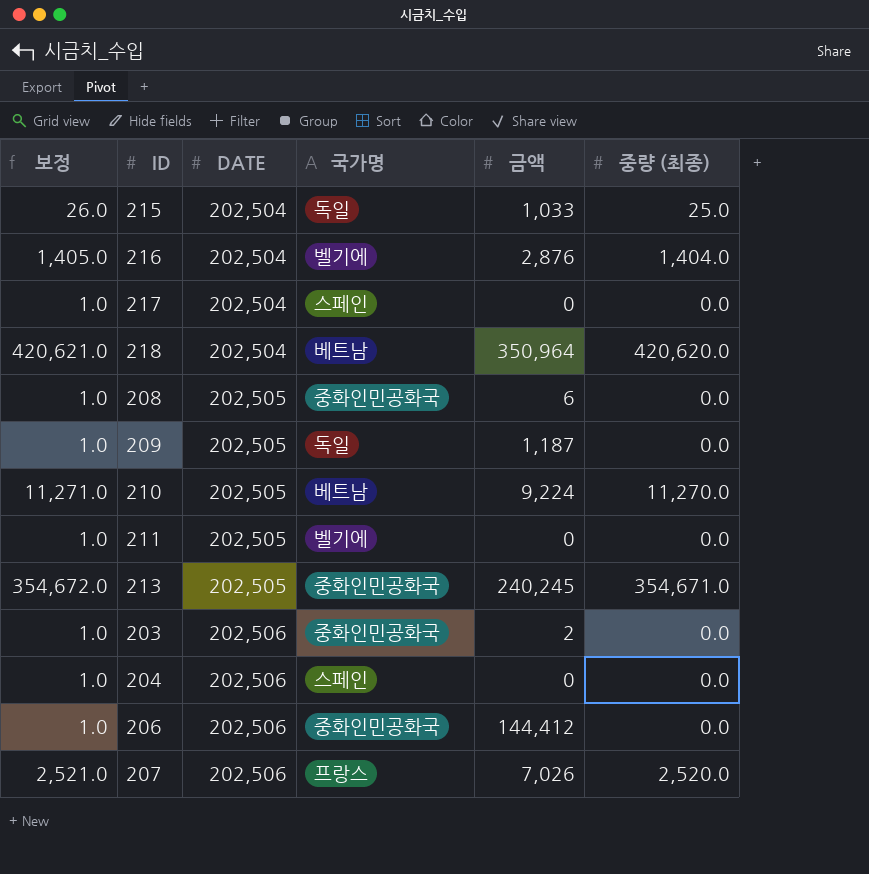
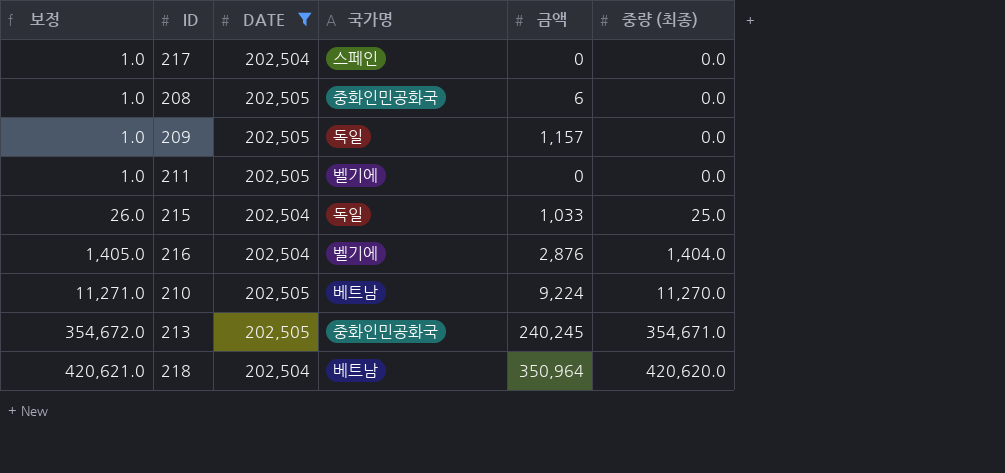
filter: none -> DATE != 202,506
row order: DATE ascending -> 보정 ascending
209 | 금액: 1,187 -> 1,157

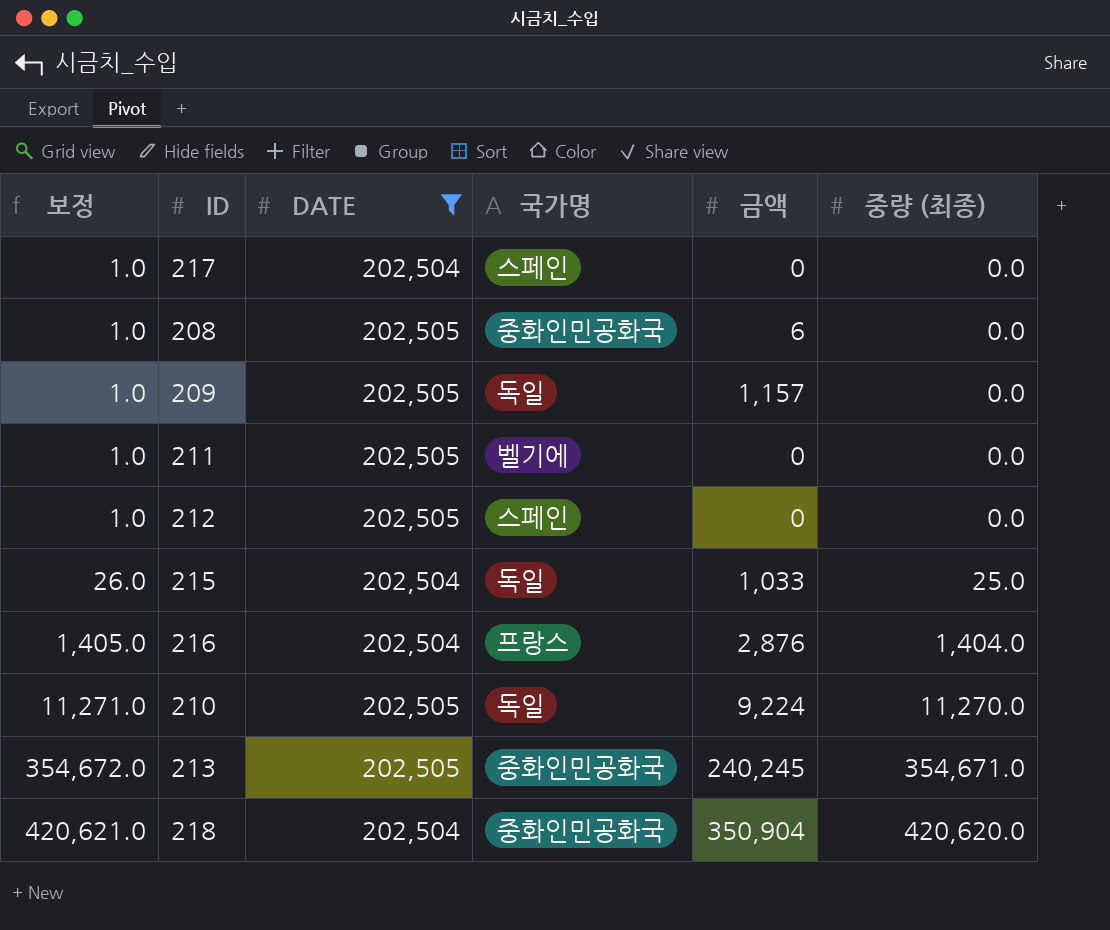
row 212: none -> 1.0 | 202,505 | 스페인 | 0 | 0.0
216 | 국가명: 벨기에 -> 프랑스
210 | 국가명: 베트남 -> 독일
218 | 국가명: 베트남 -> 중화인민공화국
218 | 금액: 350,964 -> 350,904

